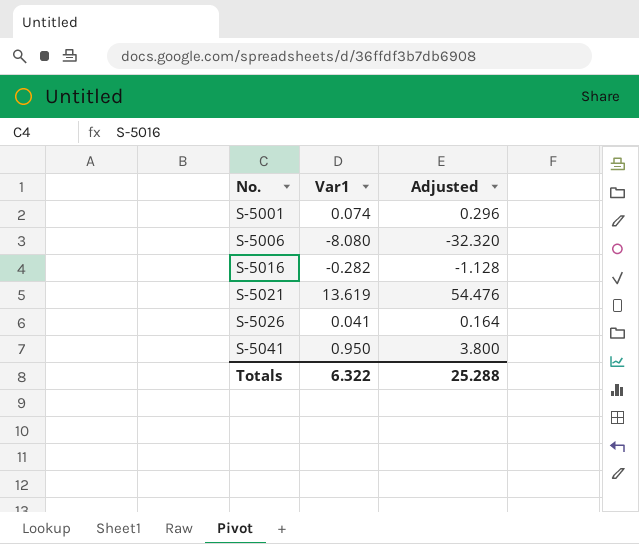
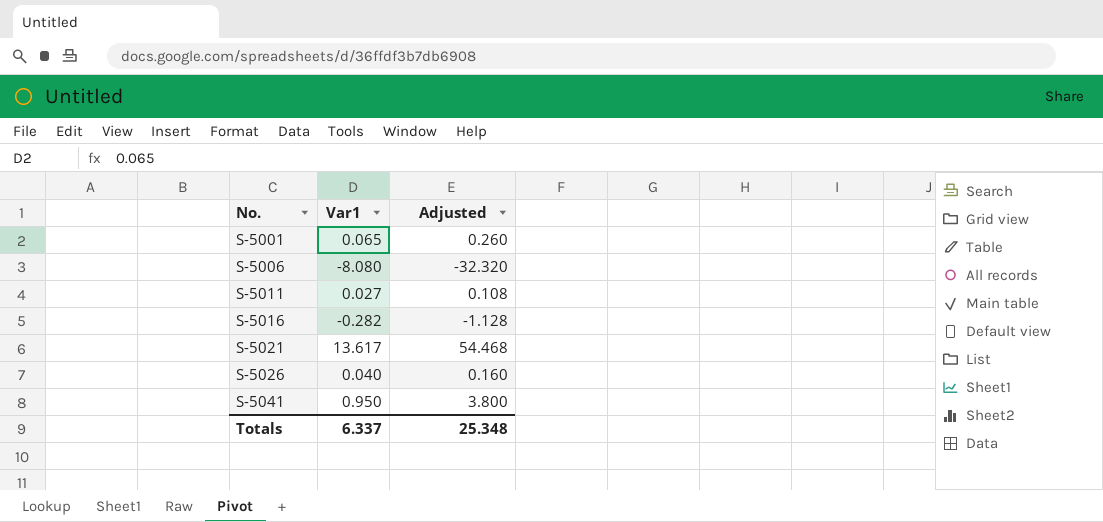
S-5001 | Var1: 0.074 -> 0.065
S-5001 | Adjusted: 0.296 -> 0.260
row S-5011: none -> 0.027 | 0.108
S-5021 | Var1: 13.619 -> 13.617
S-5021 | Adjusted: 54.476 -> 54.468
S-5026 | Var1: 0.041 -> 0.040
S-5026 | Adjusted: 0.164 -> 0.160
Totals | Var1: 6.322 -> 6.337
Totals | Adjusted: 25.288 -> 25.348

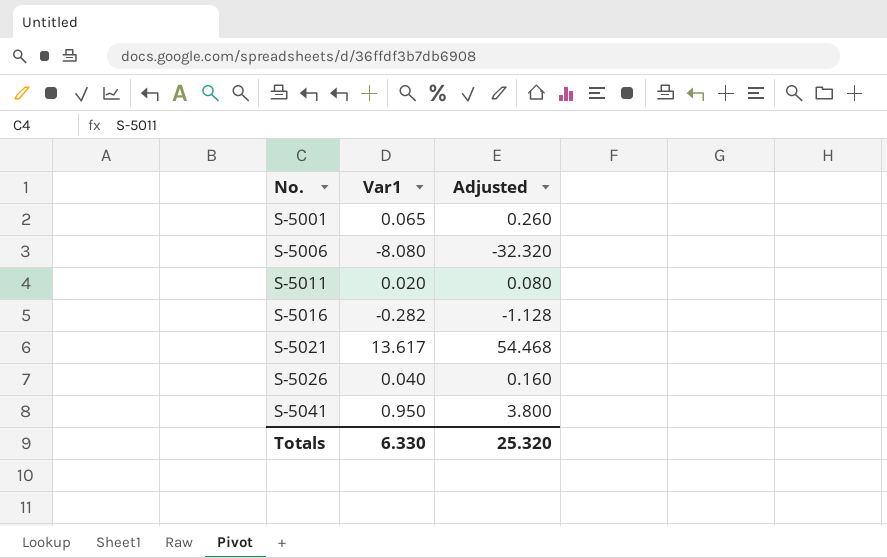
S-5011 | Var1: 0.027 -> 0.020
S-5011 | Adjusted: 0.108 -> 0.080
Totals | Var1: 6.337 -> 6.330
Totals | Adjusted: 25.348 -> 25.320

